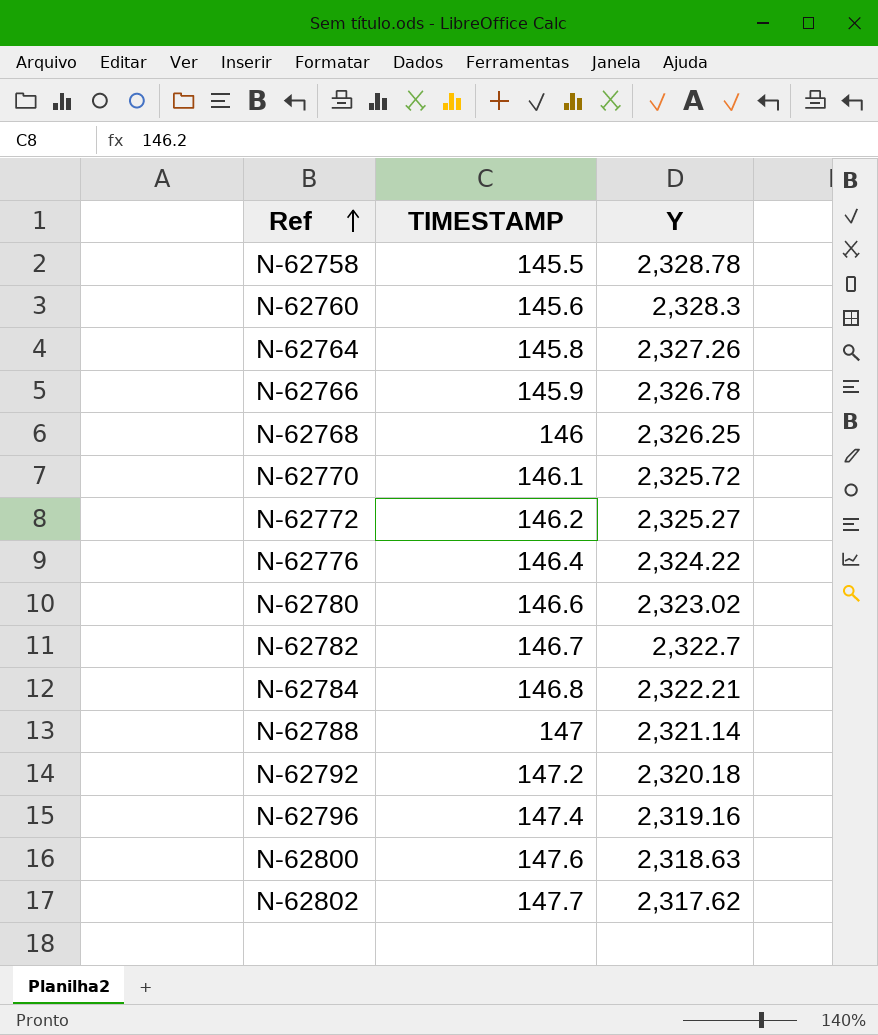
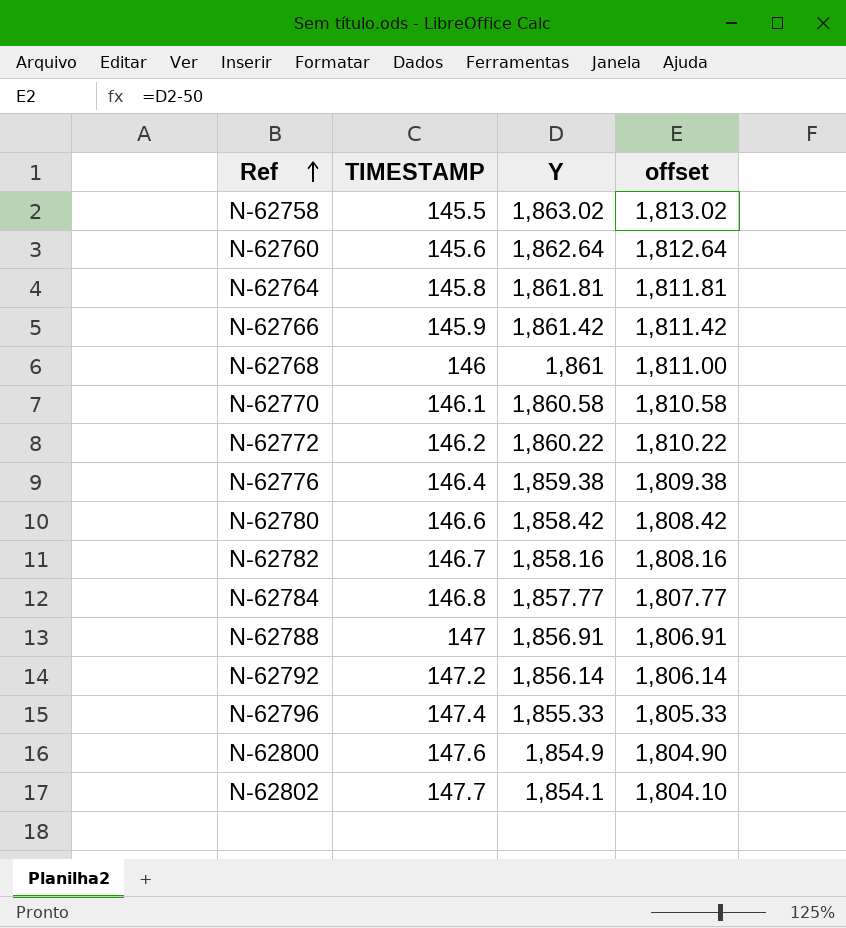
column offset | formula: none -> [Y] - 50
N-62758 | Y: 2,328.78 -> 1,863.02
N-62760 | Y: 2,328.3 -> 1,862.64
N-62764 | Y: 2,327.26 -> 1,861.81
N-62766 | Y: 2,326.78 -> 1,861.42
N-62768 | Y: 2,326.25 -> 1,861
N-62770 | Y: 2,325.72 -> 1,860.58
N-62772 | Y: 2,325.27 -> 1,860.22
N-62776 | Y: 2,324.22 -> 1,859.38
N-62780 | Y: 2,323.02 -> 1,858.42
N-62782 | Y: 2,322.7 -> 1,858.16
N-62784 | Y: 2,322.21 -> 1,857.77
N-62788 | Y: 2,321.14 -> 1,856.91
N-62792 | Y: 2,320.18 -> 1,856.14
N-62796 | Y: 2,319.16 -> 1,855.33
N-62800 | Y: 2,318.63 -> 1,854.9
N-62802 | Y: 2,317.62 -> 1,854.1

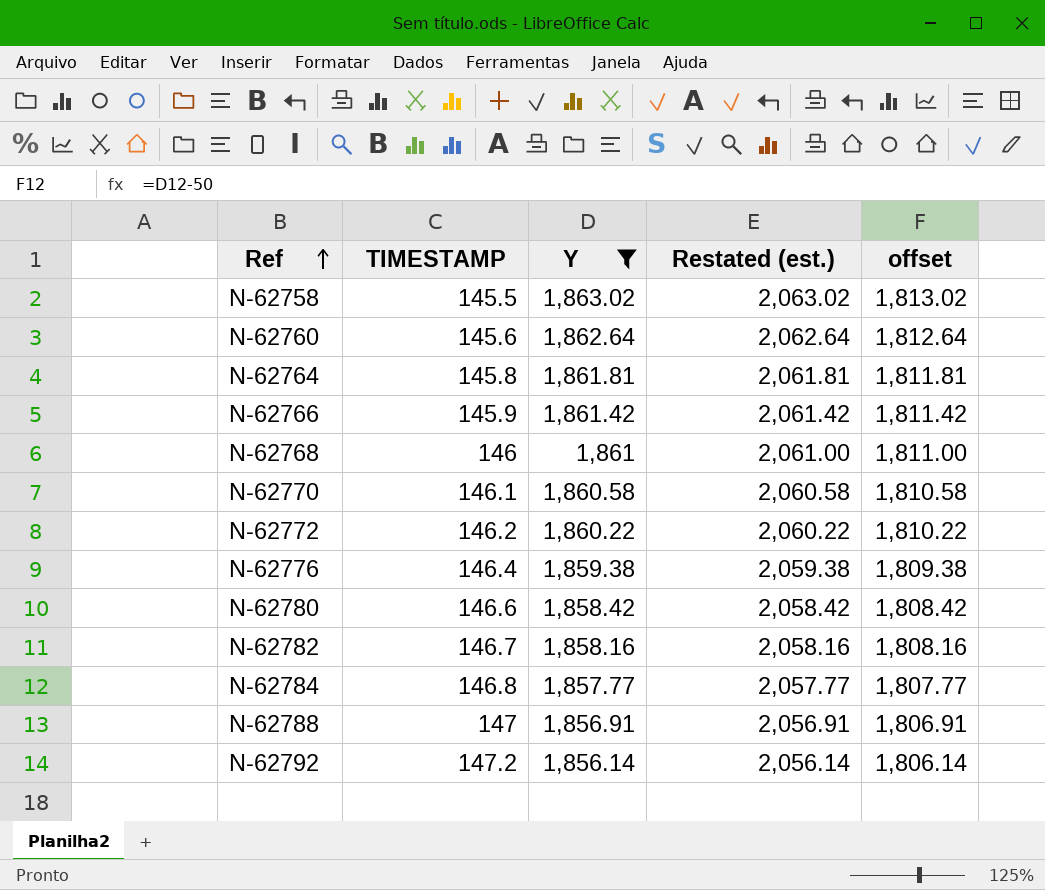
filter: none -> Y >= 1,856.14
column Restated (est.) | formula: none -> [Y] + 200

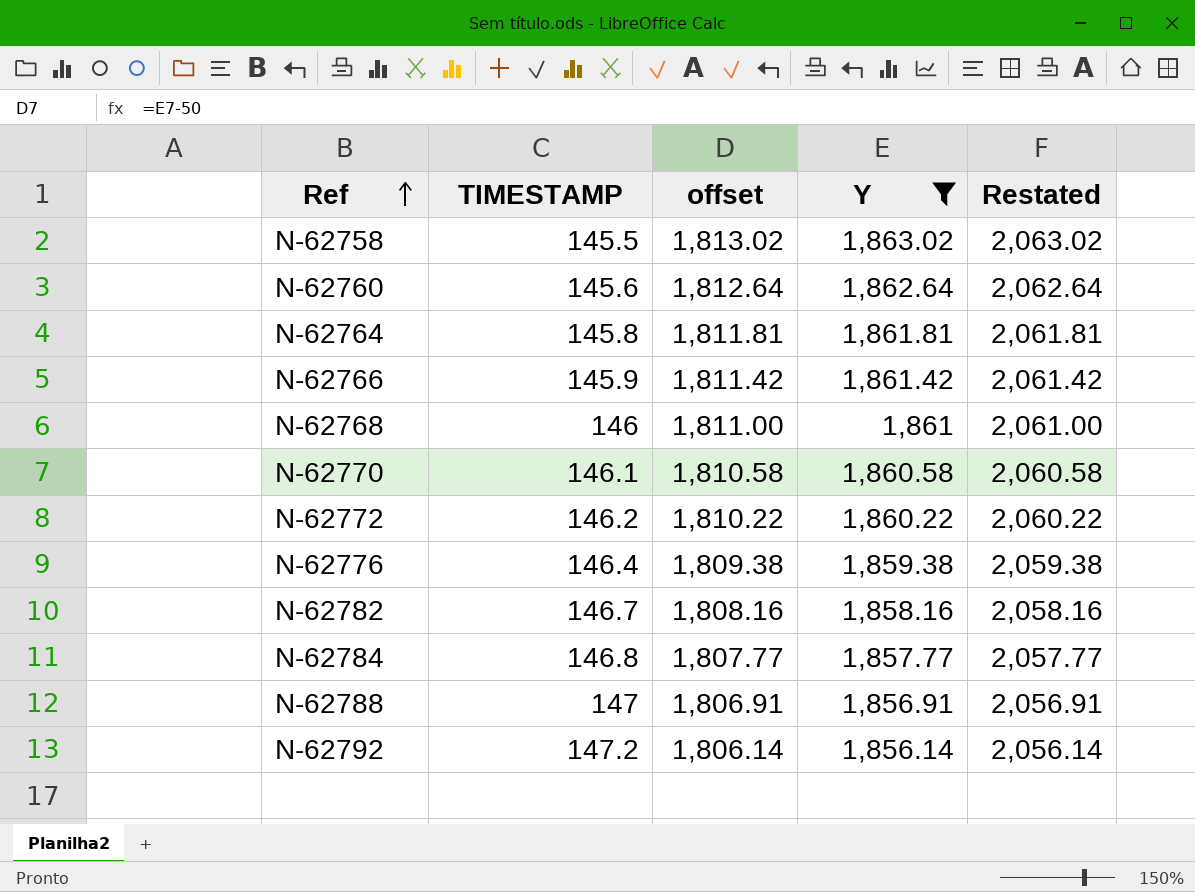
column offset | position: 5 -> 3
column name: Restated (est.) -> Restated
row N-62780: 146.6 | 1,858.42 | 2,058.42 | 1,808.42 -> none

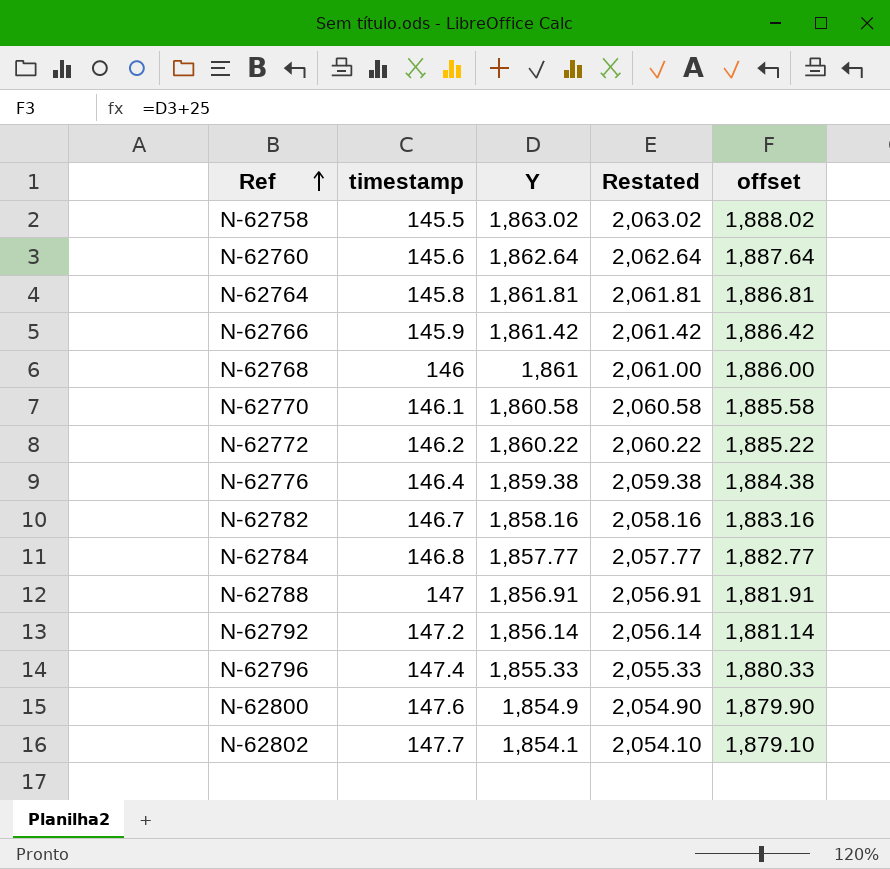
filter: Y >= 1,856.14 -> none
column name: TIMESTAMP -> timestamp
column offset | formula: [Y] - 50 -> [Y] + 25
column offset | position: 3 -> 5

